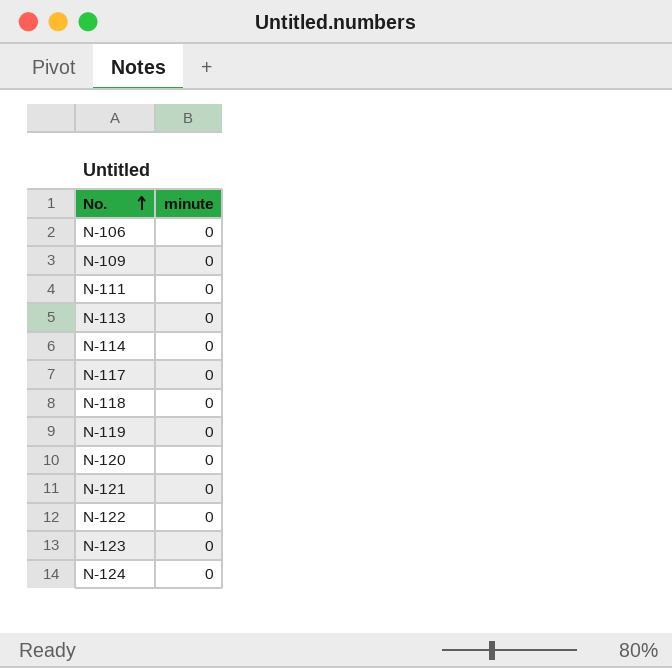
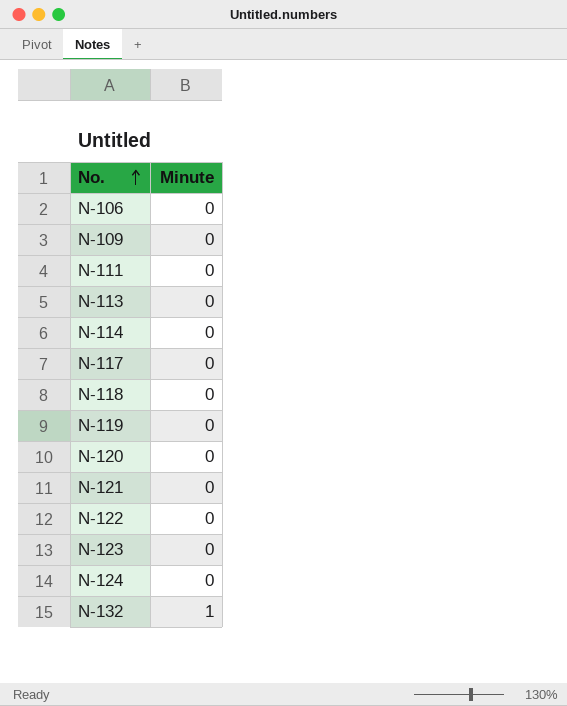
column name: minute -> Minute
row N-132: none -> 1

